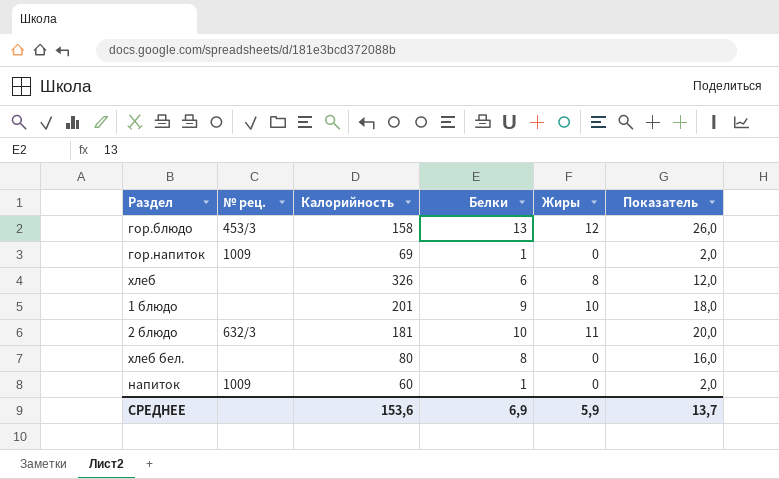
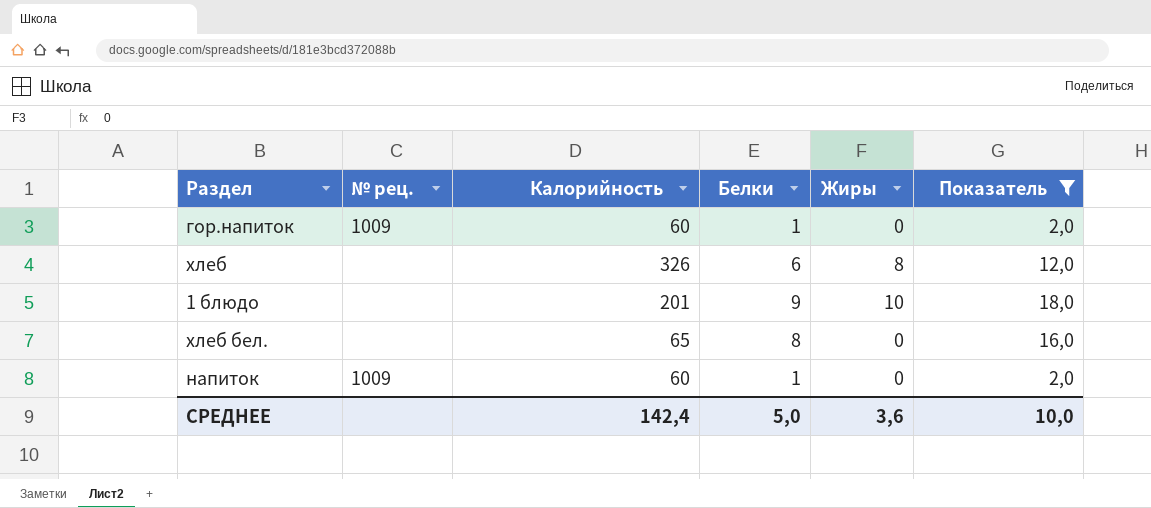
filter: none -> Показатель <= 18,0
гор.напиток | Калорийность: 69 -> 60
хлеб бел. | Калорийность: 80 -> 65
СРЕДНЕЕ | Калорийность: 153,6 -> 142,4
СРЕДНЕЕ | Белки: 6,9 -> 5,0
СРЕДНЕЕ | Жиры: 5,9 -> 3,6
СРЕДНЕЕ | Показатель: 13,7 -> 10,0

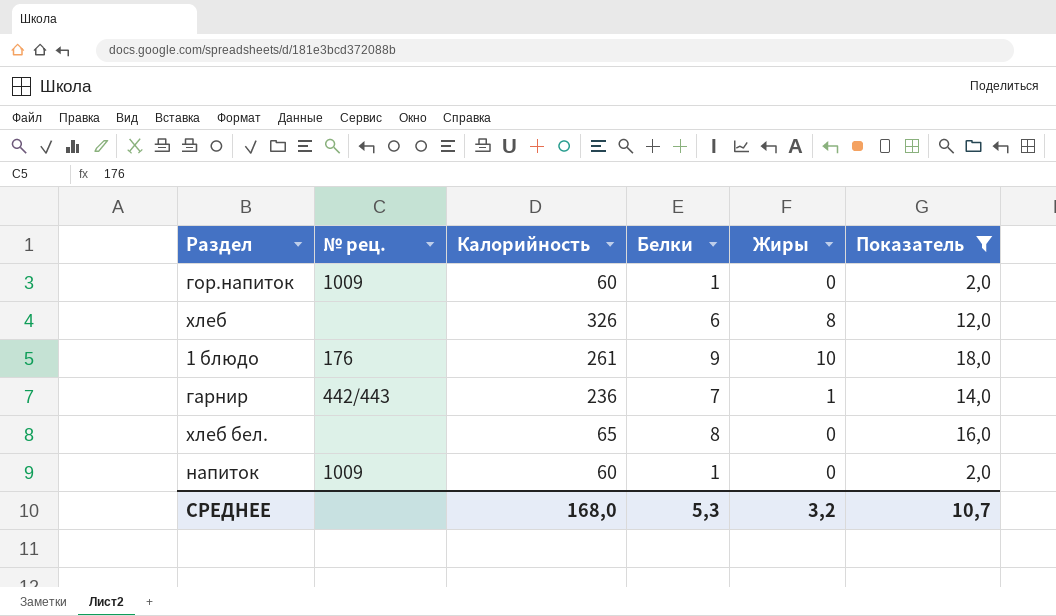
1 блюдо | № рец.: none -> 176
1 блюдо | Калорийность: 201 -> 261
row гарнир: none -> 442/443 | 236 | 7 | 1 | 14,0
СРЕДНЕЕ | Калорийность: 142,4 -> 168,0
СРЕДНЕЕ | Белки: 5,0 -> 5,3
СРЕДНЕЕ | Жиры: 3,6 -> 3,2
СРЕДНЕЕ | Показатель: 10,0 -> 10,7

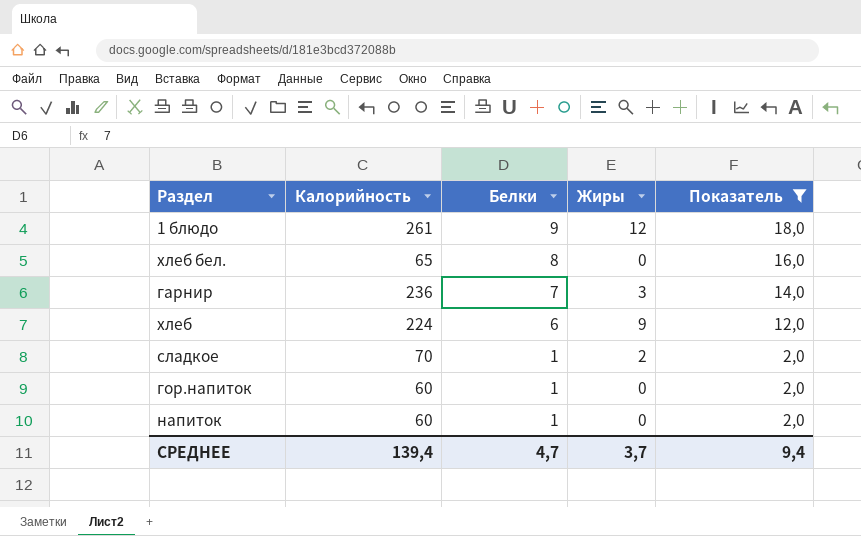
row order: none -> Белки descending
column № рец. | position: 2 -> none
1 блюдо | Жиры: 10 -> 12
гарнир | Жиры: 1 -> 3
хлеб | Калорийность: 326 -> 224
хлеб | Жиры: 8 -> 9
row сладкое: none -> 70 | 1 | 2 | 2,0
СРЕДНЕЕ | Калорийность: 168,0 -> 139,4
СРЕДНЕЕ | Белки: 5,3 -> 4,7
СРЕДНЕЕ | Жиры: 3,2 -> 3,7
СРЕДНЕЕ | Показатель: 10,7 -> 9,4

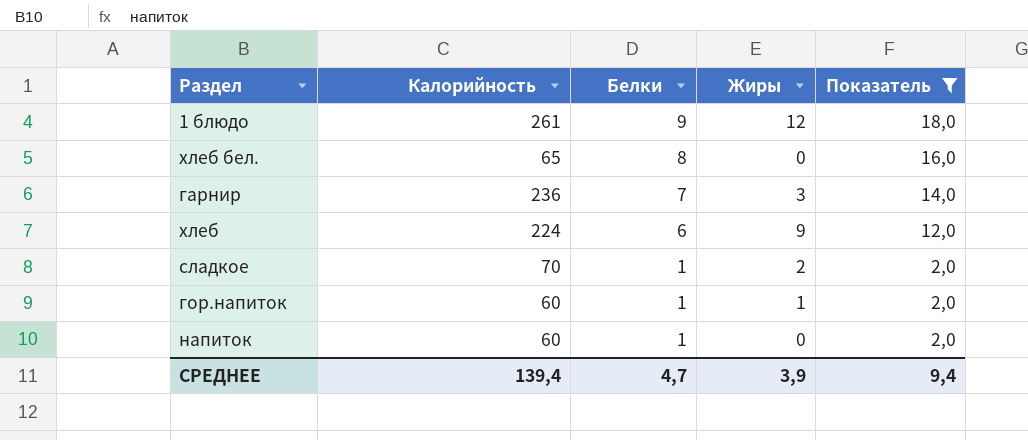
гор.напиток | Жиры: 0 -> 1
СРЕДНЕЕ | Жиры: 3,7 -> 3,9

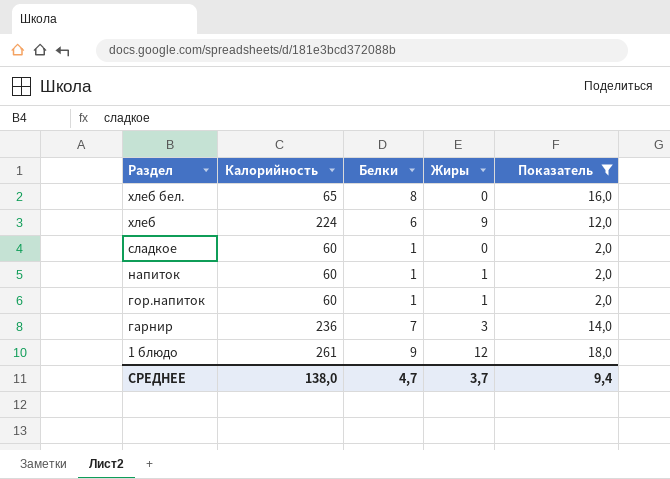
row order: Белки descending -> Раздел descending
сладкое | Калорийность: 70 -> 60
сладкое | Жиры: 2 -> 0
напиток | Жиры: 0 -> 1
СРЕДНЕЕ | Калорийность: 139,4 -> 138,0
СРЕДНЕЕ | Жиры: 3,9 -> 3,7

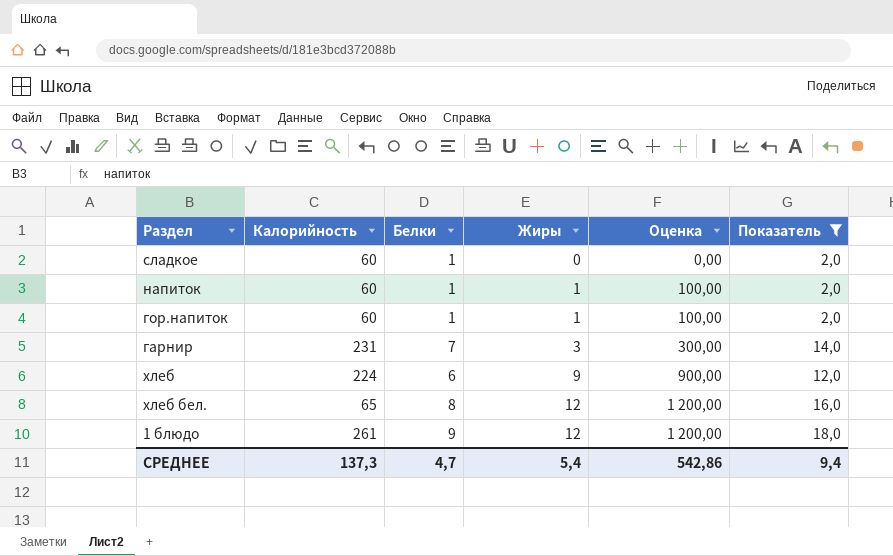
row order: Раздел descending -> Жиры ascending
column Оценка | formula: none -> [Жиры] * 100
гарнир | Калорийность: 236 -> 231
хлеб бел. | Жиры: 0 -> 12
СРЕДНЕЕ | Калорийность: 138,0 -> 137,3
СРЕДНЕЕ | Жиры: 3,7 -> 5,4

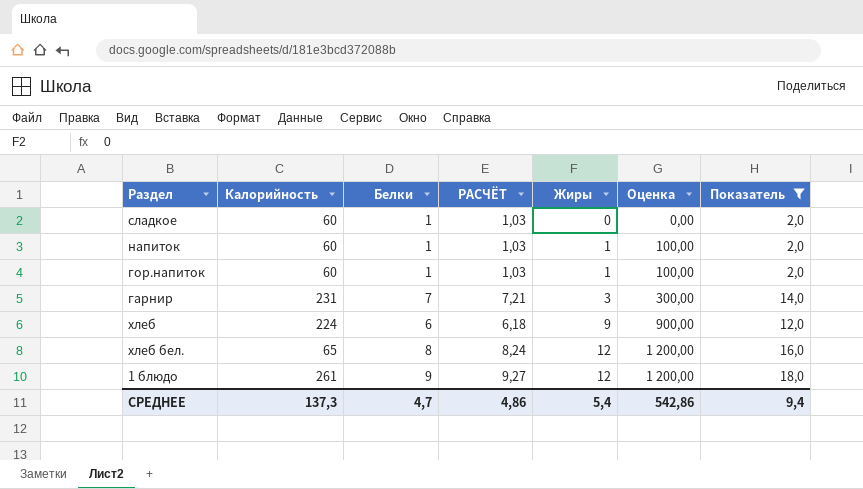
column РАСЧЁТ | formula: none -> [Белки] * 1,03

